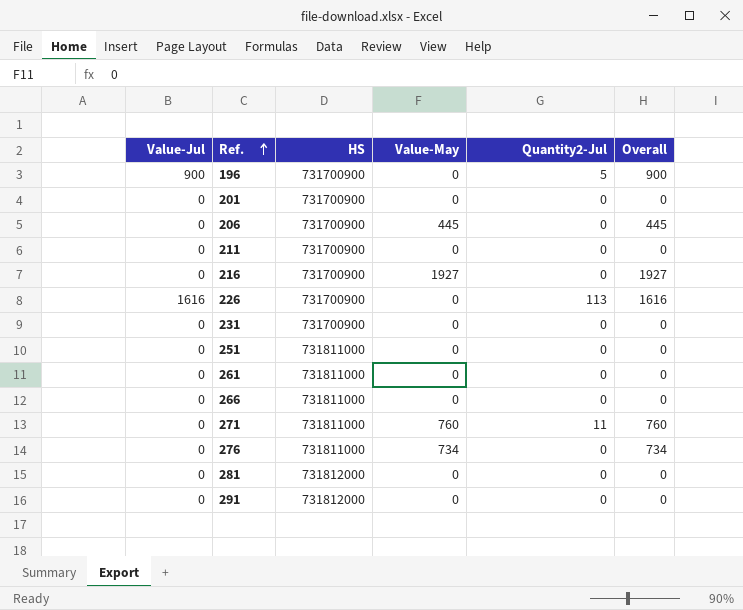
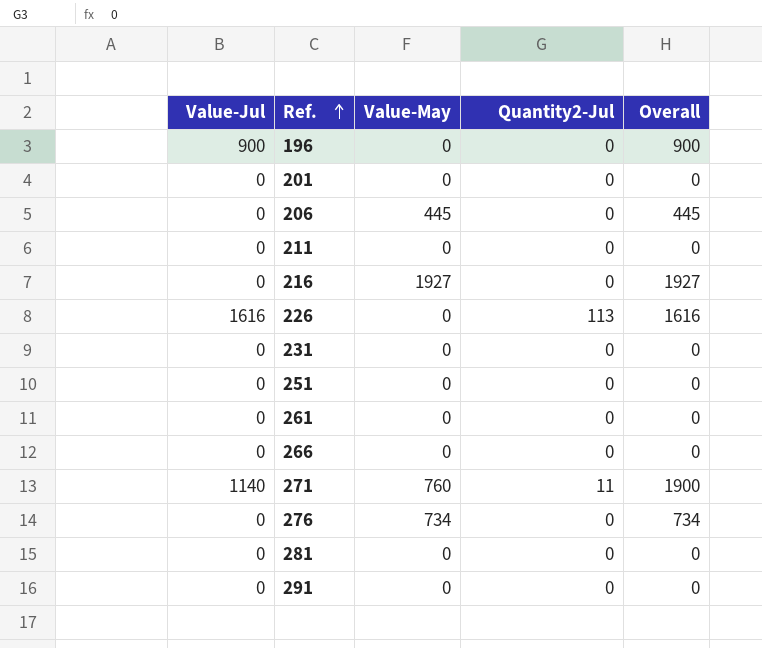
column HS | position: 3 -> none
196 | Quantity2-Jul: 5 -> 0
271 | Value-Jul: 0 -> 1140
271 | Overall: 760 -> 1900

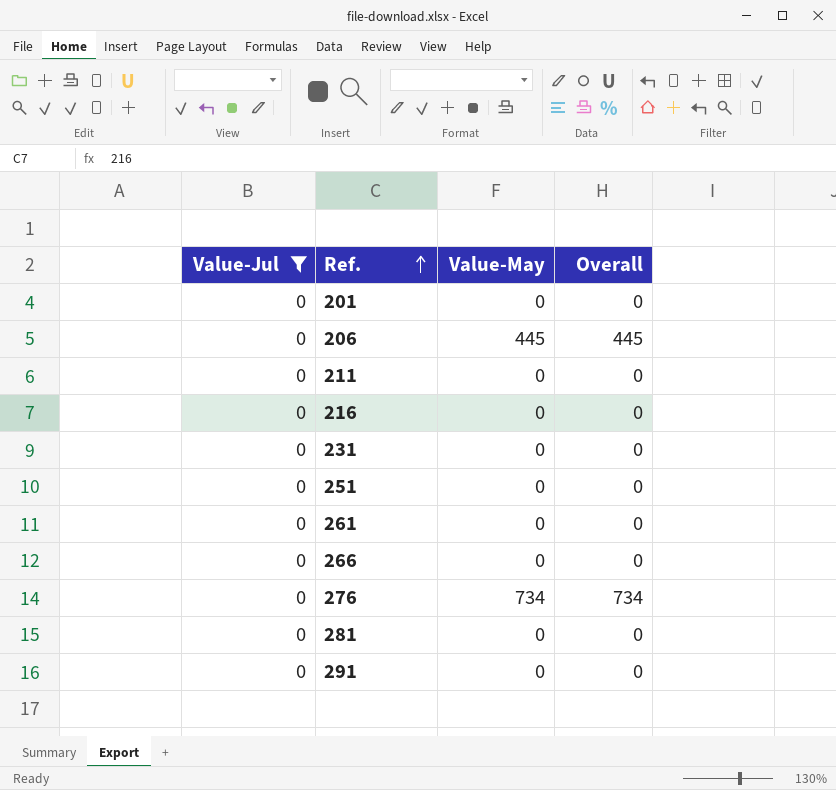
filter: none -> Value-Jul = 0
column Quantity2-Jul | position: 4 -> none
216 | Value-May: 1927 -> 0
216 | Overall: 1927 -> 0

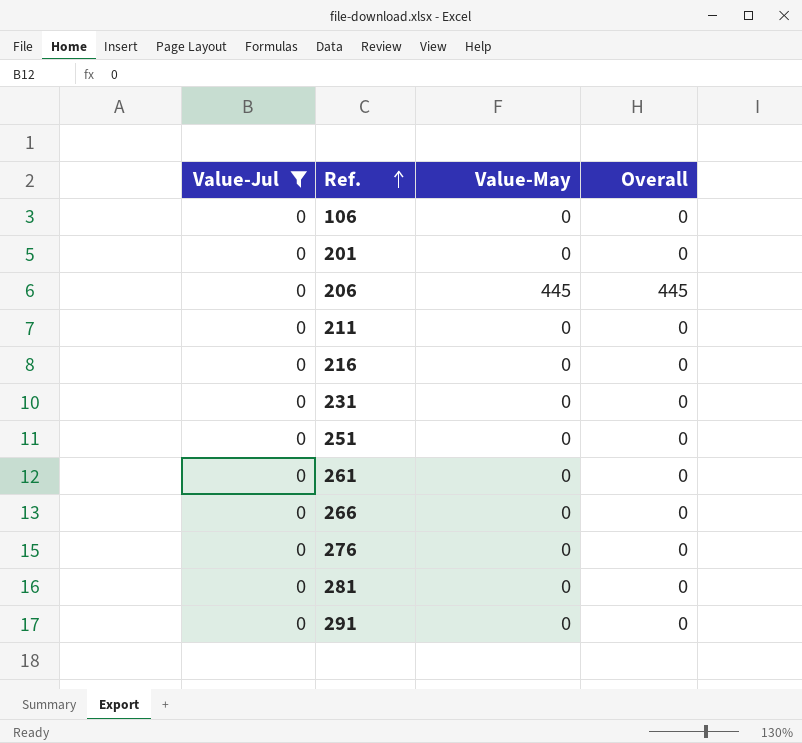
row 106: none -> 0 | 0 | 0
276 | Value-May: 734 -> 0
276 | Overall: 734 -> 0

